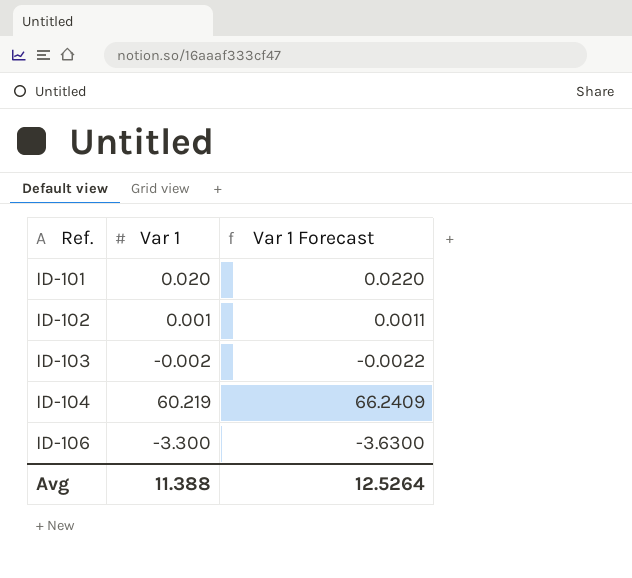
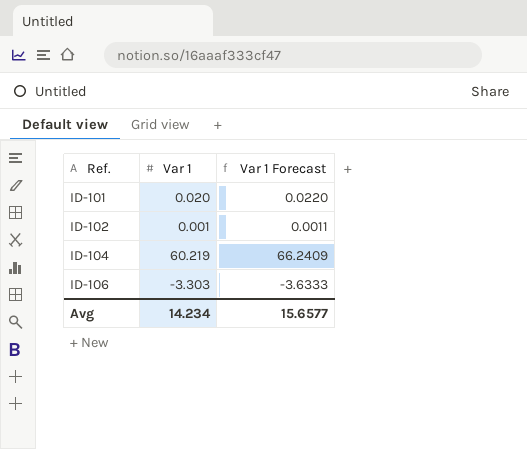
row ID-103: -0.002 | -0.0022 -> none
ID-106 | Var 1: -3.300 -> -3.303
ID-106 | Var 1 Forecast: -3.6300 -> -3.6333
Avg | Var 1: 11.388 -> 14.234
Avg | Var 1 Forecast: 12.5264 -> 15.6577

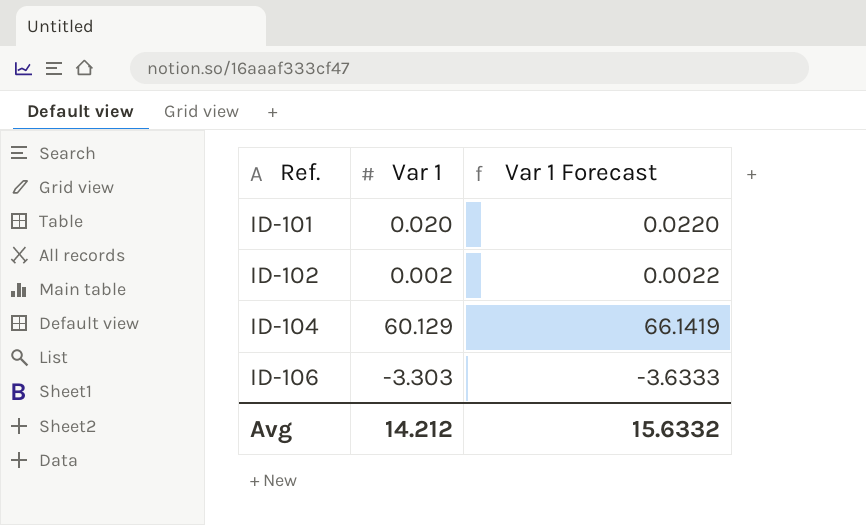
ID-102 | Var 1: 0.001 -> 0.002
ID-102 | Var 1 Forecast: 0.0011 -> 0.0022
ID-104 | Var 1: 60.219 -> 60.129
ID-104 | Var 1 Forecast: 66.2409 -> 66.1419
Avg | Var 1: 14.234 -> 14.212
Avg | Var 1 Forecast: 15.6577 -> 15.6332

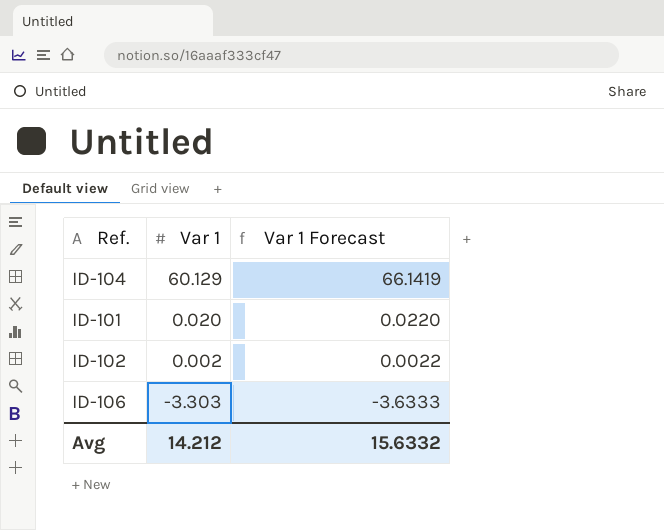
row order: Ref. ascending -> Var 1 descending

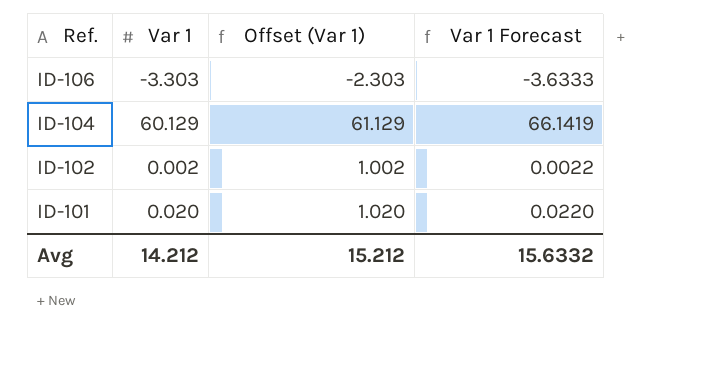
row order: Var 1 descending -> Ref. descending
column Offset (Var 1) | formula: none -> [Var 1] + 1

